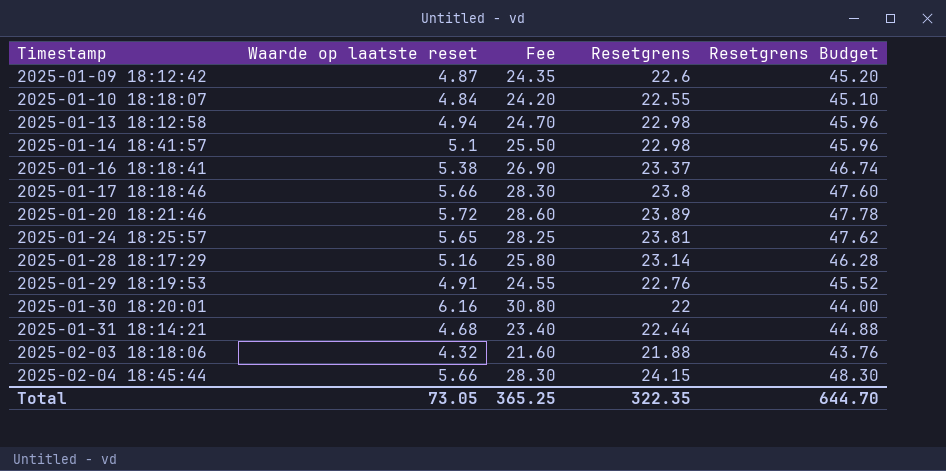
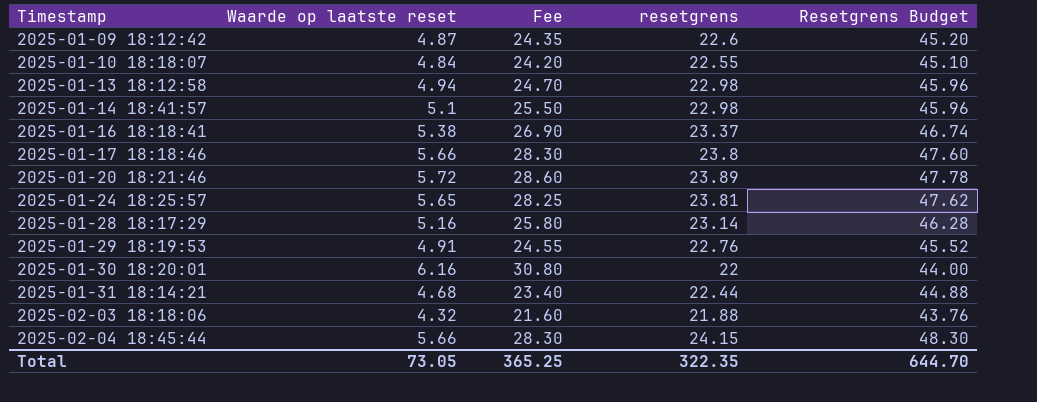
column name: Resetgrens -> resetgrens

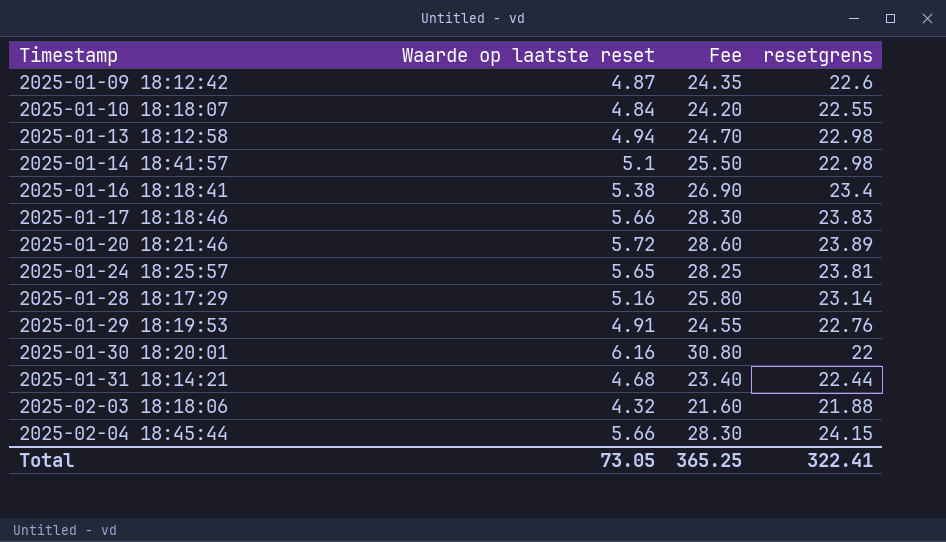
column Resetgrens Budget | formula: [resetgrens] * 2 -> none
2025-01-16 18:18:41 | resetgrens: 23.37 -> 23.4
2025-01-17 18:18:46 | resetgrens: 23.8 -> 23.83
Total | resetgrens: 322.35 -> 322.41

